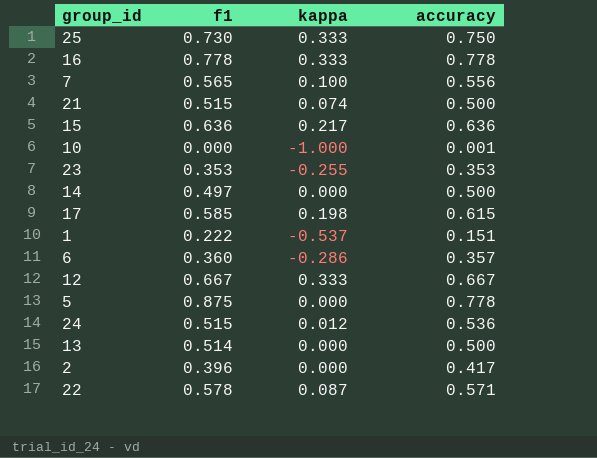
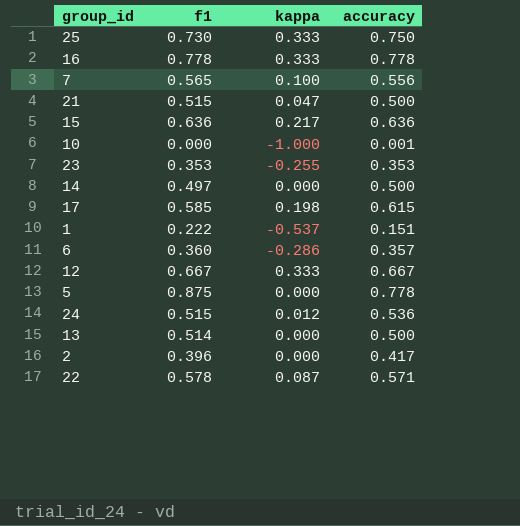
21 | kappa: 0.074 -> 0.047

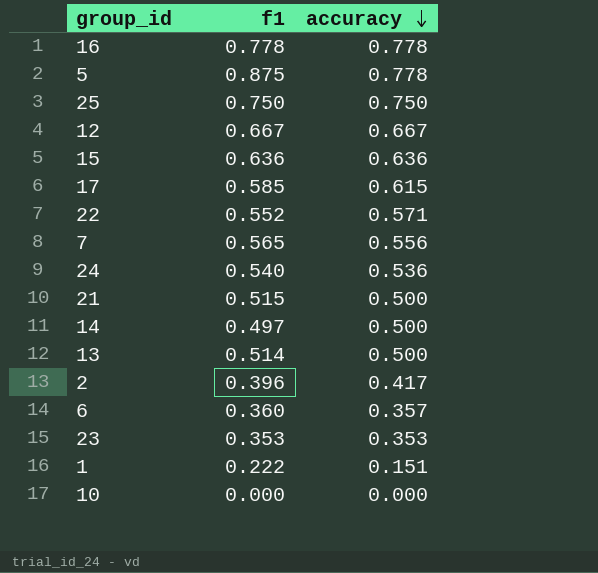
row order: none -> accuracy descending
column kappa | position: 3 -> none
25 | f1: 0.730 -> 0.750
22 | f1: 0.578 -> 0.552
24 | f1: 0.515 -> 0.540
10 | accuracy: 0.001 -> 0.000

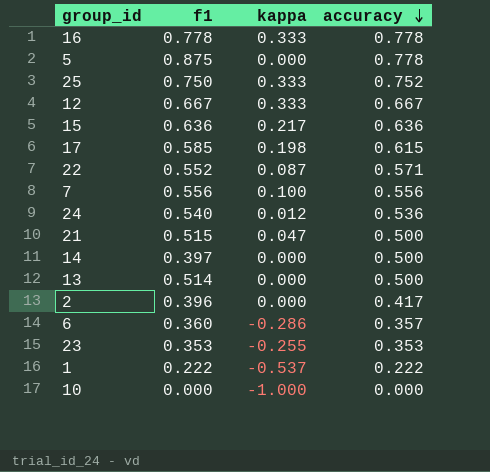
column kappa | position: none -> 3
25 | accuracy: 0.750 -> 0.752
7 | f1: 0.565 -> 0.556
14 | f1: 0.497 -> 0.397
1 | accuracy: 0.151 -> 0.222

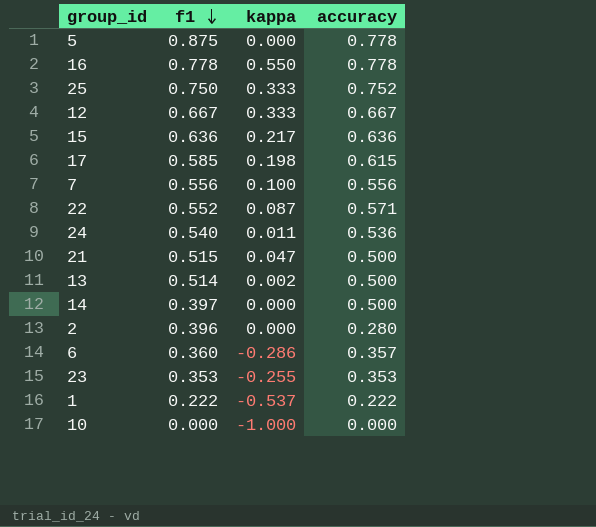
row order: accuracy descending -> f1 descending
16 | kappa: 0.333 -> 0.550
24 | kappa: 0.012 -> 0.011
13 | kappa: 0.000 -> 0.002
2 | accuracy: 0.417 -> 0.280

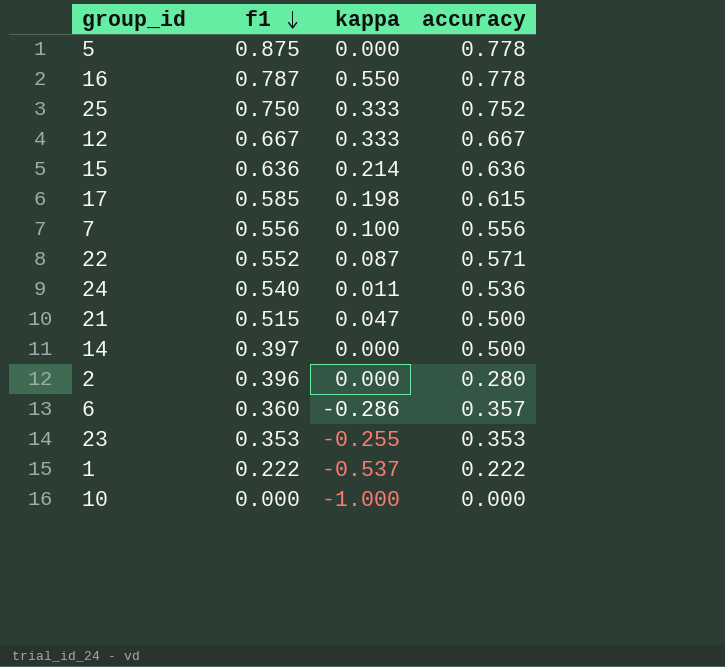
row 13: 0.514 | 0.002 | 0.500 -> none
16 | f1: 0.778 -> 0.787
15 | kappa: 0.217 -> 0.214

